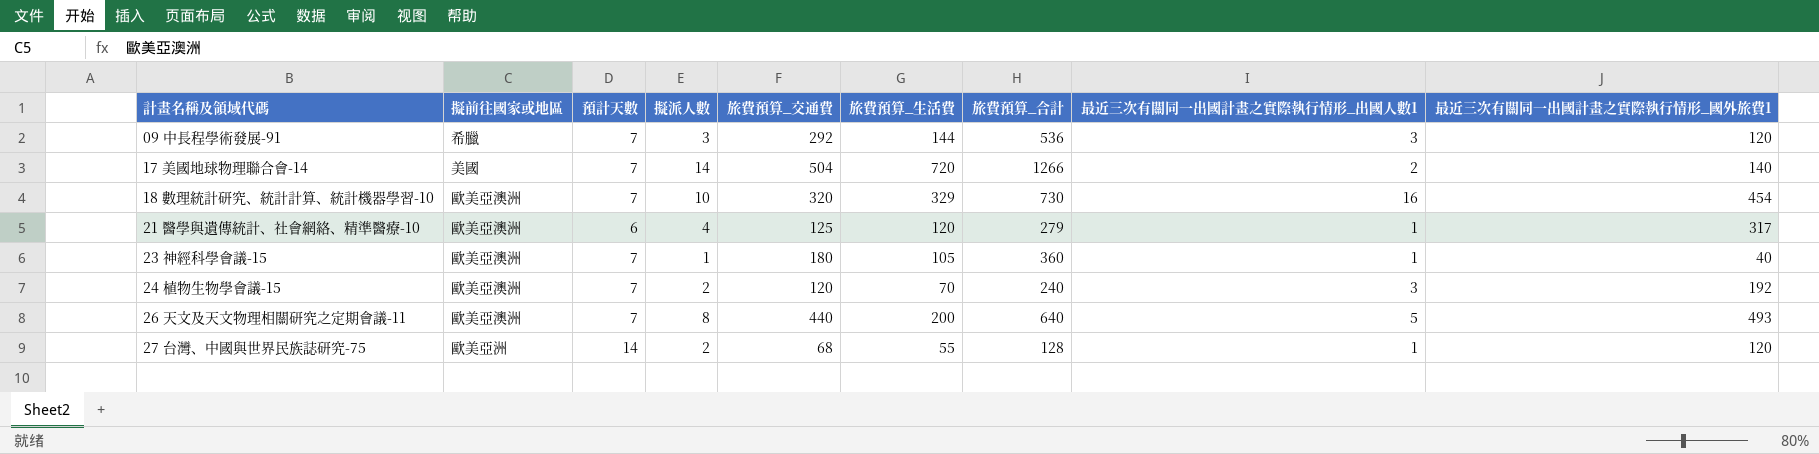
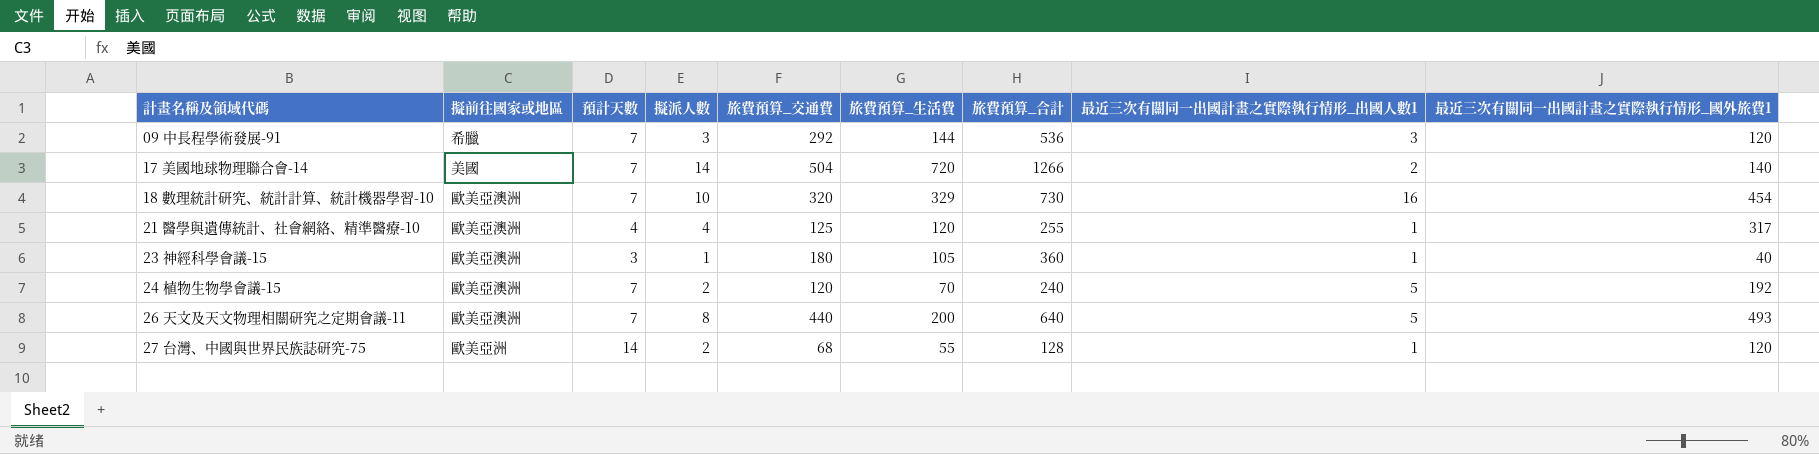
21 醫學與遺傳統計、社會網絡、精準醫療-10 | 預計天數: 6 -> 4
21 醫學與遺傳統計、社會網絡、精準醫療-10 | 旅費預算_合計: 279 -> 255
23 神經科學會議-15 | 預計天數: 7 -> 3
24 植物生物學會議-15 | 最近三次有關同一出國計畫之實際執行情形_出國人數1: 3 -> 5

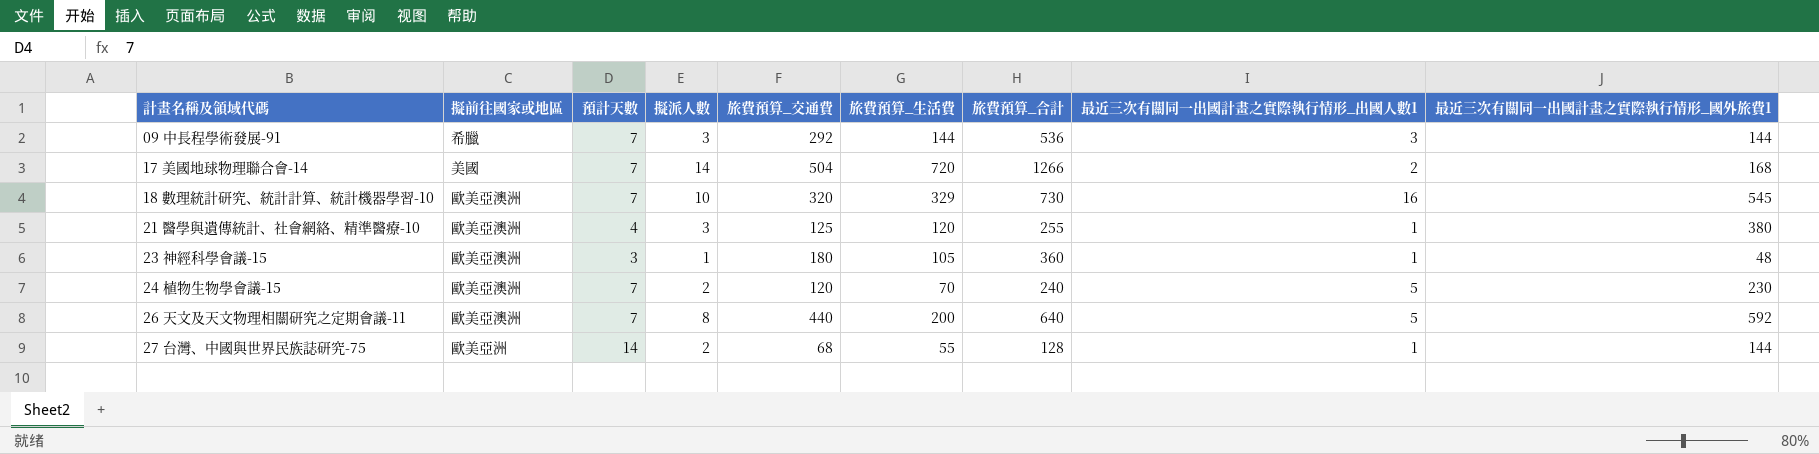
09 中長程學術發展-91 | 最近三次有關同一出國計畫之實際執行情形_國外旅費1: 120 -> 144
17 美國地球物理聯合會-14 | 最近三次有關同一出國計畫之實際執行情形_國外旅費1: 140 -> 168
18 數理統計研究、統計計算、統計機器學習-10 | 最近三次有關同一出國計畫之實際執行情形_國外旅費1: 454 -> 545
21 醫學與遺傳統計、社會網絡、精準醫療-10 | 擬派人數: 4 -> 3
21 醫學與遺傳統計、社會網絡、精準醫療-10 | 最近三次有關同一出國計畫之實際執行情形_國外旅費1: 317 -> 380
23 神經科學會議-15 | 最近三次有關同一出國計畫之實際執行情形_國外旅費1: 40 -> 48
24 植物生物學會議-15 | 最近三次有關同一出國計畫之實際執行情形_國外旅費1: 192 -> 230
26 天文及天文物理相關研究之定期會議-11 | 最近三次有關同一出國計畫之實際執行情形_國外旅費1: 493 -> 592
27 台灣、中國與世界民族誌研究-75 | 最近三次有關同一出國計畫之實際執行情形_國外旅費1: 120 -> 144

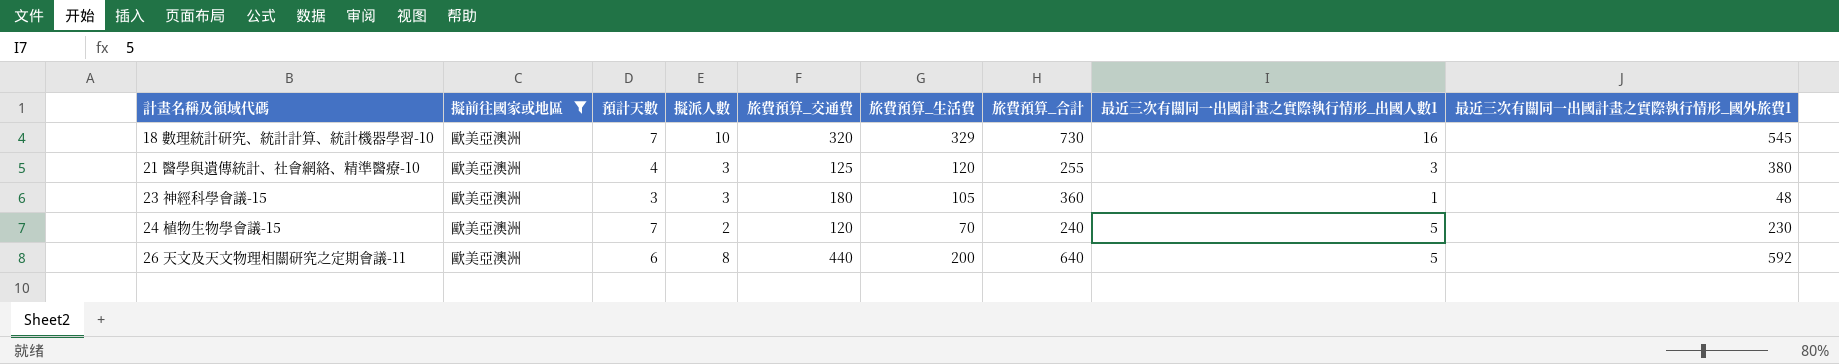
filter: none -> 擬前往國家或地區 = 歐美亞澳洲
21 醫學與遺傳統計、社會網絡、精準醫療-10 | 最近三次有關同一出國計畫之實際執行情形_出國人數1: 1 -> 3
23 神經科學會議-15 | 擬派人數: 1 -> 3
26 天文及天文物理相關研究之定期會議-11 | 預計天數: 7 -> 6

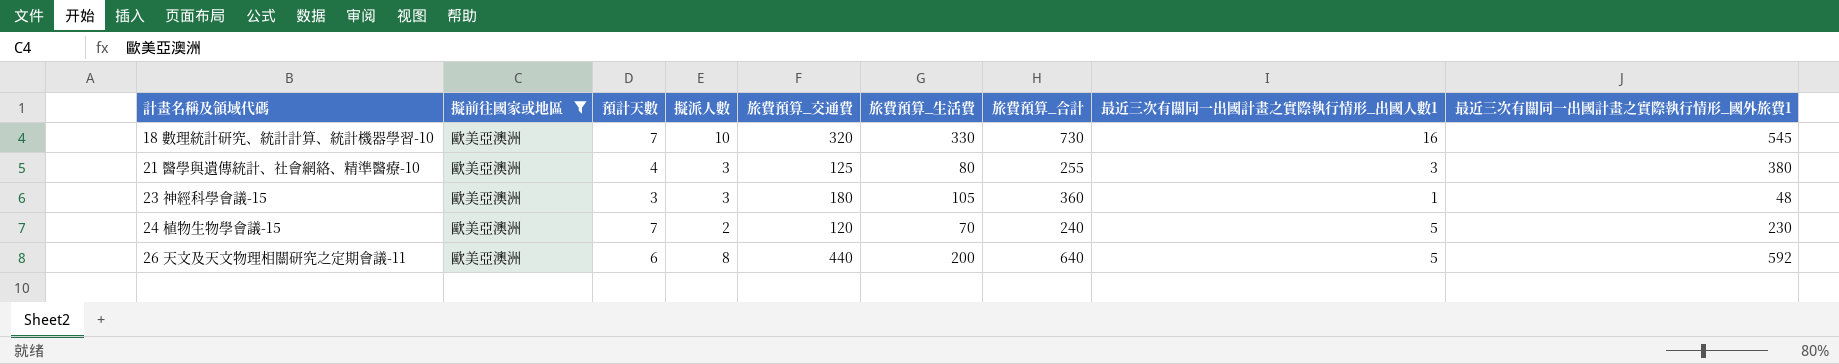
18 數理統計研究、統計計算、統計機器學習-10 | 旅費預算_生活費: 329 -> 330
21 醫學與遺傳統計、社會網絡、精準醫療-10 | 旅費預算_生活費: 120 -> 80

